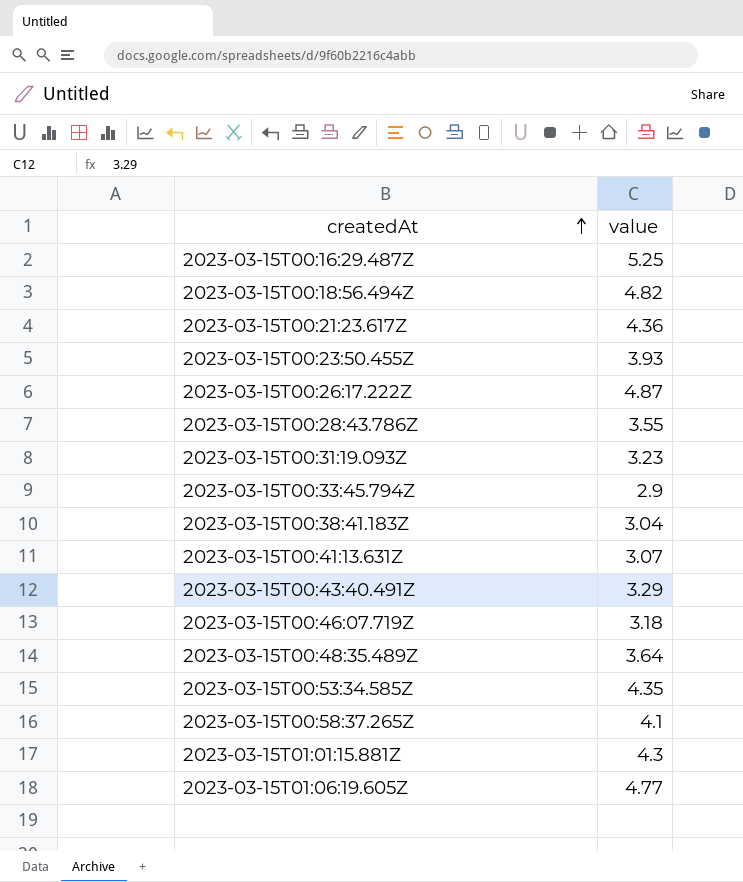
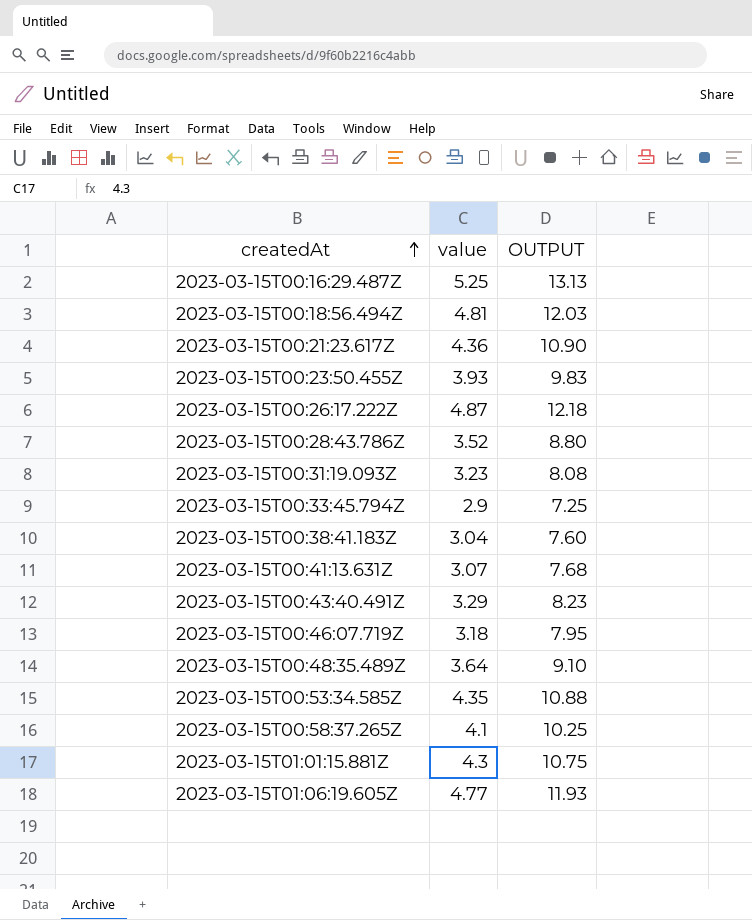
column OUTPUT | formula: none -> [value] * 2.5
2023-03-15T00:18:56.494Z | value: 4.82 -> 4.81
2023-03-15T00:28:43.786Z | value: 3.55 -> 3.52

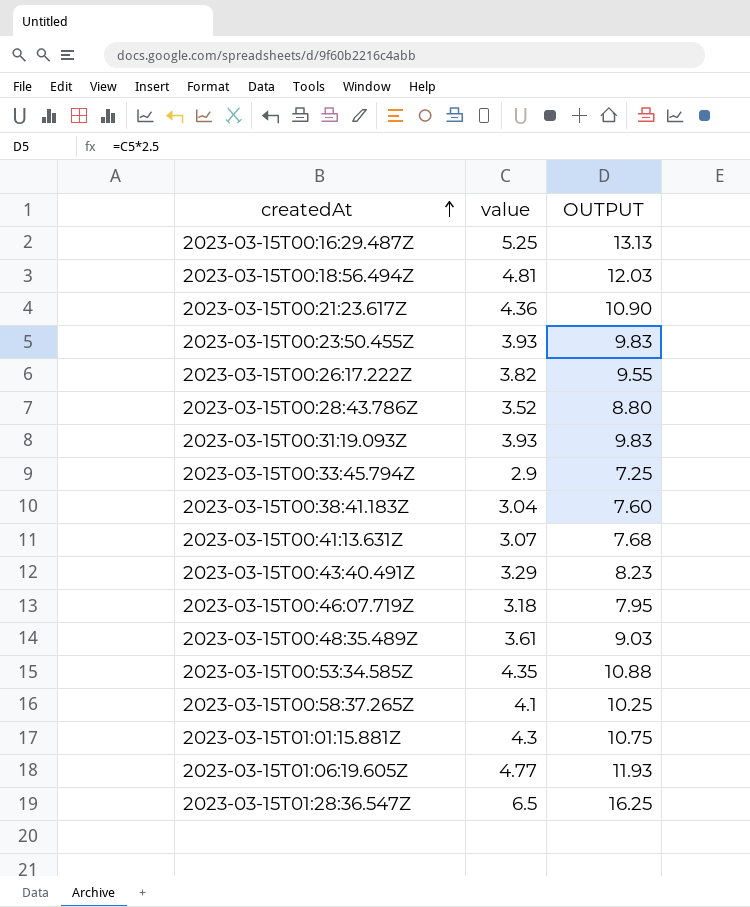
2023-03-15T00:26:17.222Z | value: 4.87 -> 3.82
2023-03-15T00:26:17.222Z | OUTPUT: 12.18 -> 9.55
2023-03-15T00:31:19.093Z | value: 3.23 -> 3.93
2023-03-15T00:31:19.093Z | OUTPUT: 8.08 -> 9.83
2023-03-15T00:48:35.489Z | value: 3.64 -> 3.61
2023-03-15T00:48:35.489Z | OUTPUT: 9.10 -> 9.03
row 2023-03-15T01:28:36.547Z: none -> 6.5 | 16.25

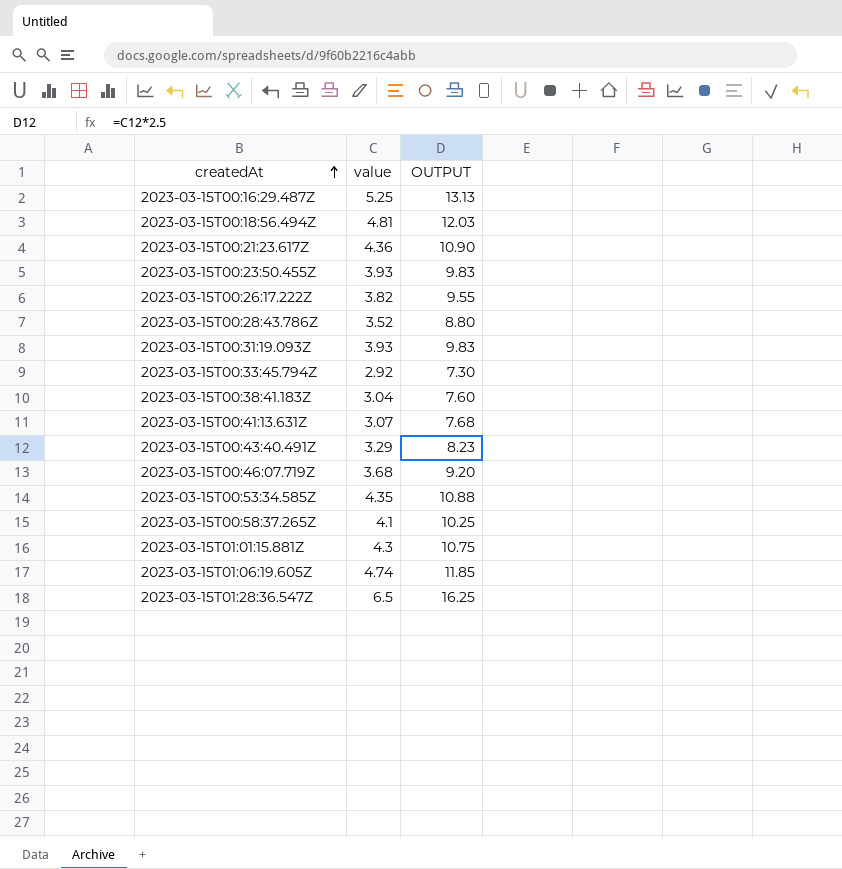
row 2023-03-15T00:48:35.489Z: 3.61 | 9.03 -> none
2023-03-15T00:33:45.794Z | value: 2.9 -> 2.92
2023-03-15T00:33:45.794Z | OUTPUT: 7.25 -> 7.30
2023-03-15T00:46:07.719Z | value: 3.18 -> 3.68
2023-03-15T00:46:07.719Z | OUTPUT: 7.95 -> 9.20
2023-03-15T01:06:19.605Z | value: 4.77 -> 4.74
2023-03-15T01:06:19.605Z | OUTPUT: 11.93 -> 11.85

